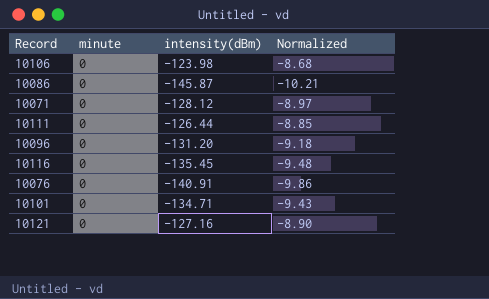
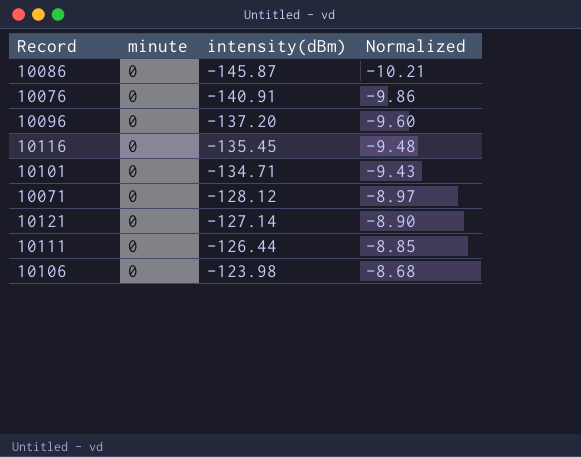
row order: none -> intensity(dBm) ascending
10096 | intensity(dBm): -131.20 -> -137.20
10096 | Normalized: -9.18 -> -9.60
10121 | intensity(dBm): -127.16 -> -127.14

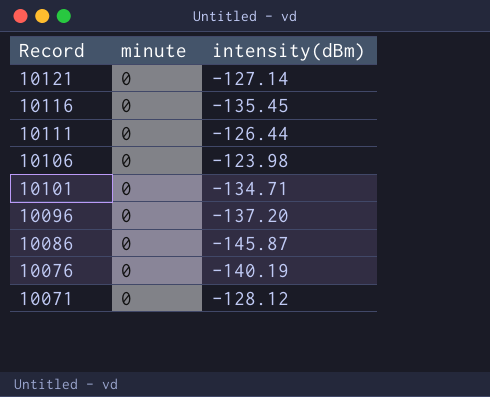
row order: intensity(dBm) ascending -> Record descending
column Normalized | formula: [intensity(dBm)] * 0.07 -> none
10076 | intensity(dBm): -140.91 -> -140.19

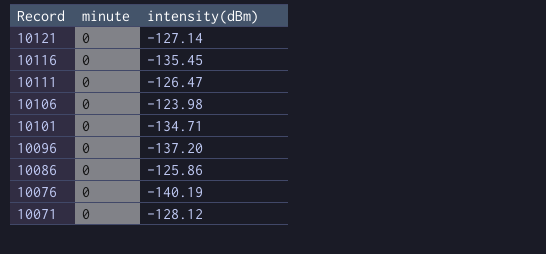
10111 | intensity(dBm): -126.44 -> -126.47
10086 | intensity(dBm): -145.87 -> -125.86

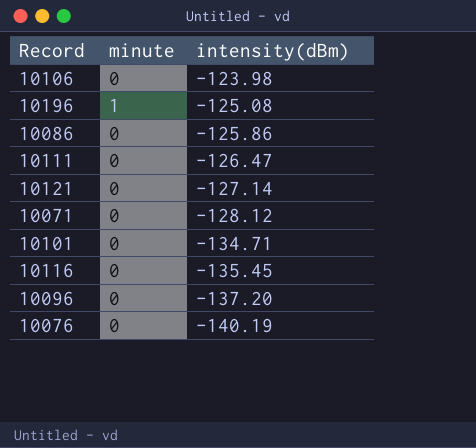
row order: Record descending -> intensity(dBm) descending
row 10196: none -> 1 | -125.08

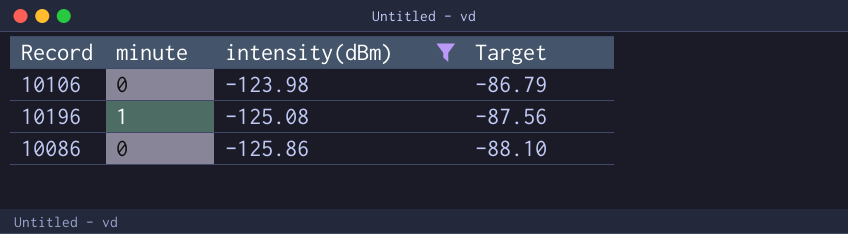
filter: none -> intensity(dBm) >= -125.86
column Target | formula: none -> [intensity(dBm)] * 0.7

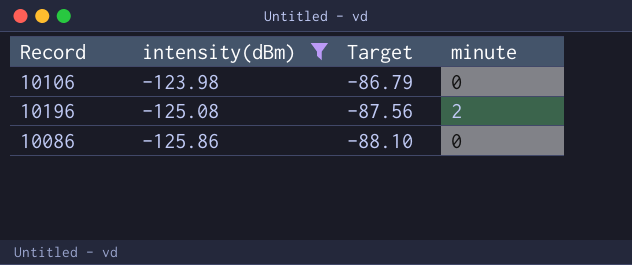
column minute | position: 2 -> 4
10196 | minute: 1 -> 2

